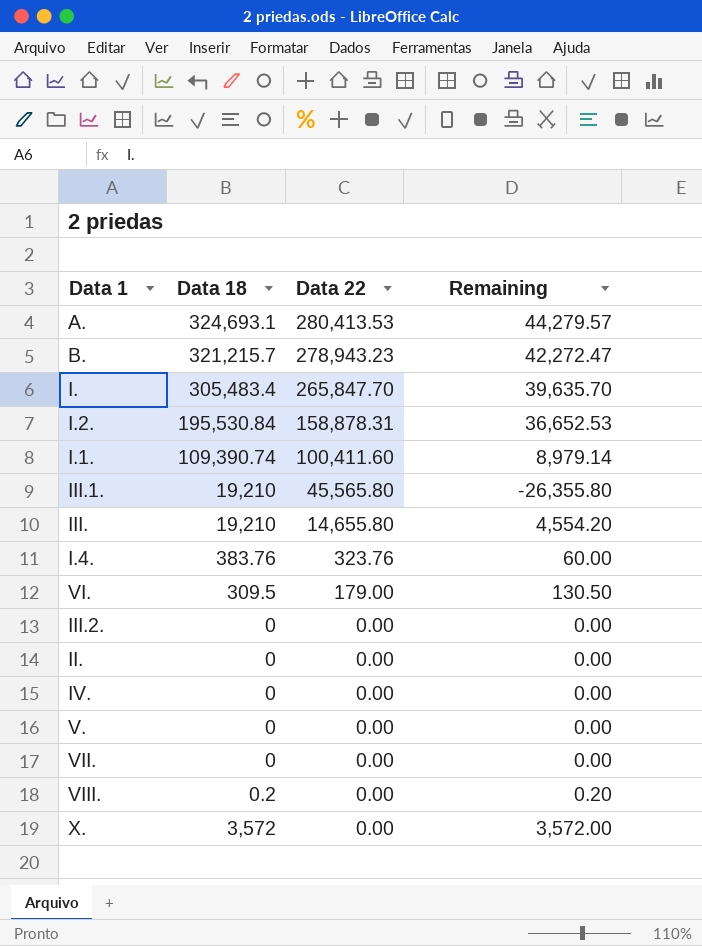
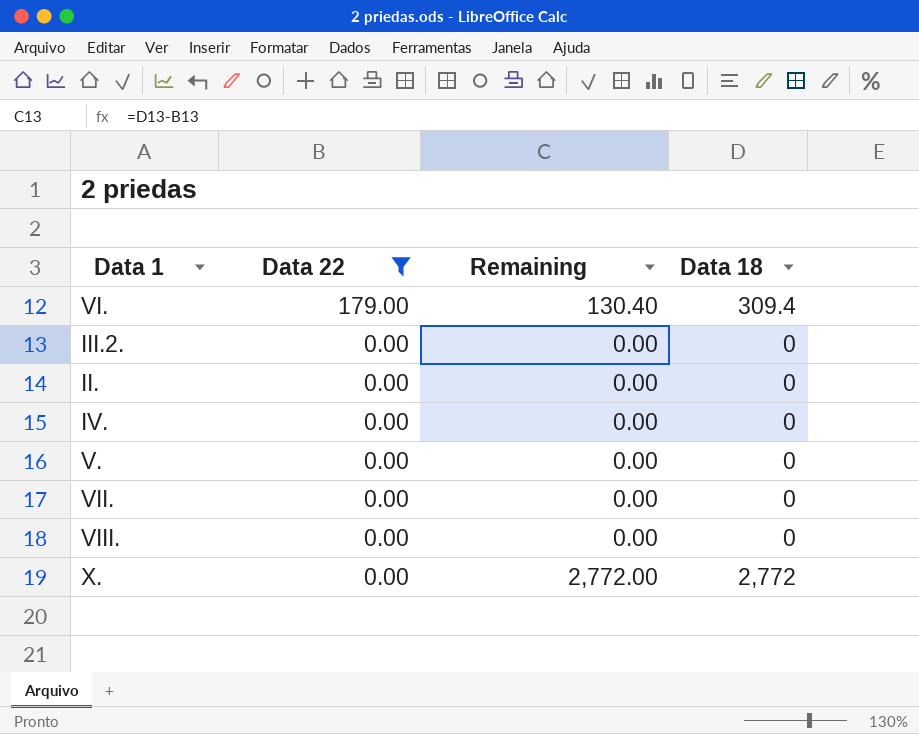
filter: none -> Data 22 <= 179.00
column Data 18 | position: 2 -> 4
VI. | Remaining: 130.50 -> 130.40
VI. | Data 18: 309.5 -> 309.4
VIII. | Remaining: 0.20 -> 0.00
VIII. | Data 18: 0.2 -> 0
X. | Remaining: 3,572.00 -> 2,772.00
X. | Data 18: 3,572 -> 2,772

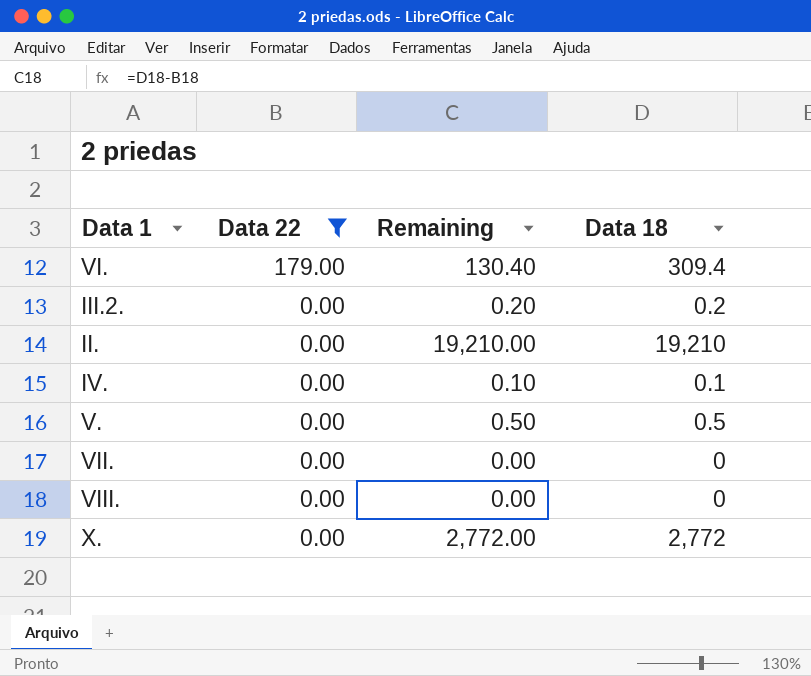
III.2. | Remaining: 0.00 -> 0.20
III.2. | Data 18: 0 -> 0.2
II. | Remaining: 0.00 -> 19,210.00
II. | Data 18: 0 -> 19,210
IV. | Remaining: 0.00 -> 0.10
IV. | Data 18: 0 -> 0.1
V. | Remaining: 0.00 -> 0.50
V. | Data 18: 0 -> 0.5

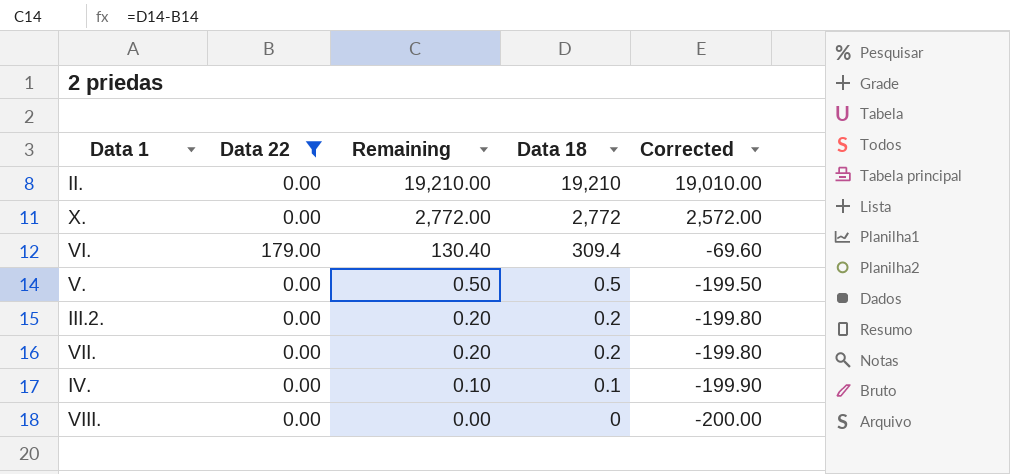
row order: Data 22 descending -> Remaining descending
column Corrected | formula: none -> [Remaining] - 200
VII. | Remaining: 0.00 -> 0.20
VII. | Data 18: 0 -> 0.2

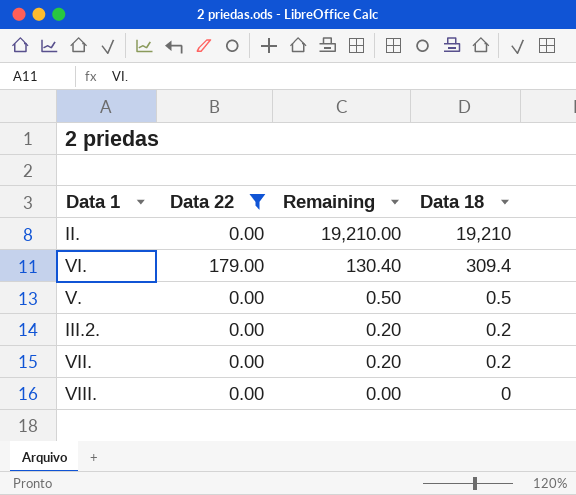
column Corrected | formula: [Remaining] - 200 -> none
row X.: 0.00 | 2,772.00 | 2,772 | 2,572.00 -> none
row IV.: 0.00 | 0.10 | 0.1 | -199.90 -> none

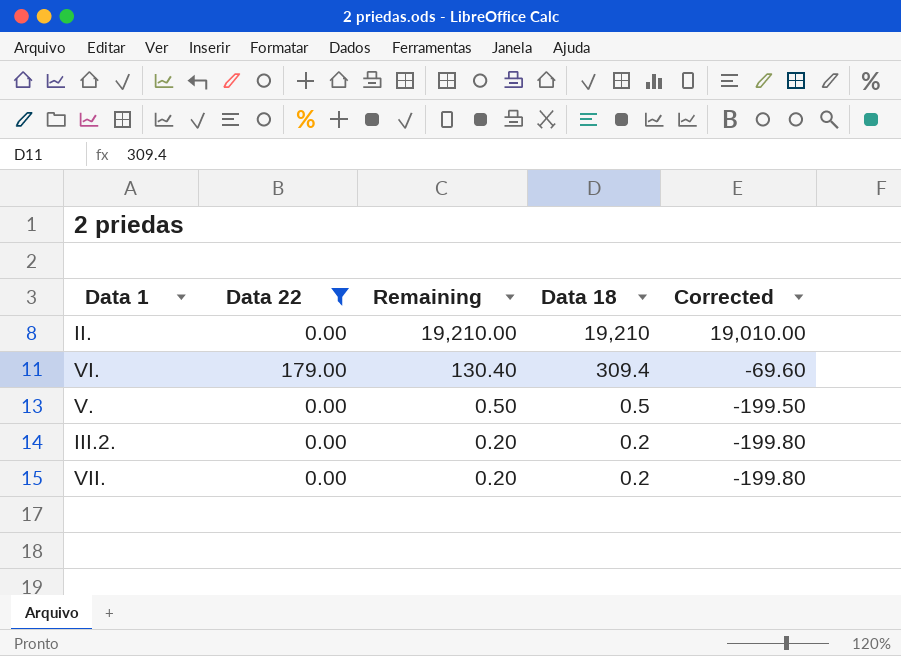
column Corrected | formula: none -> [Remaining] - 200
row VIII.: 0.00 | 0.00 | 0 -> none

